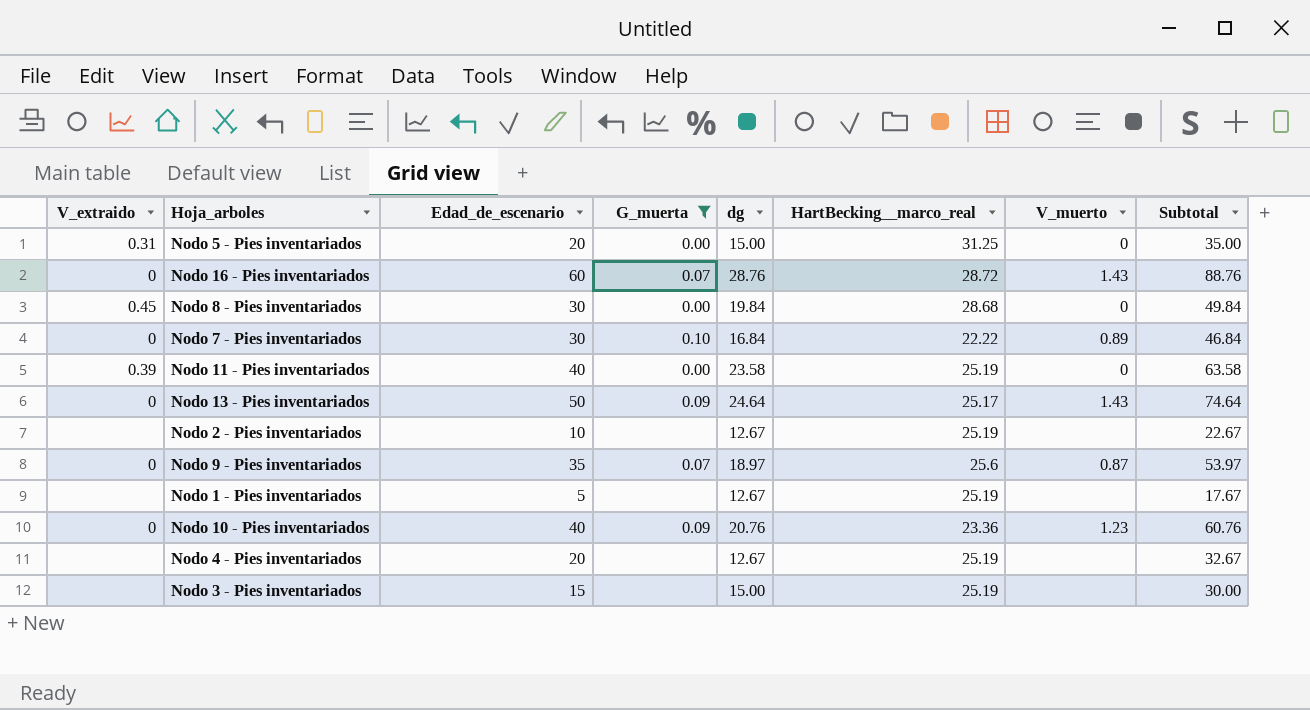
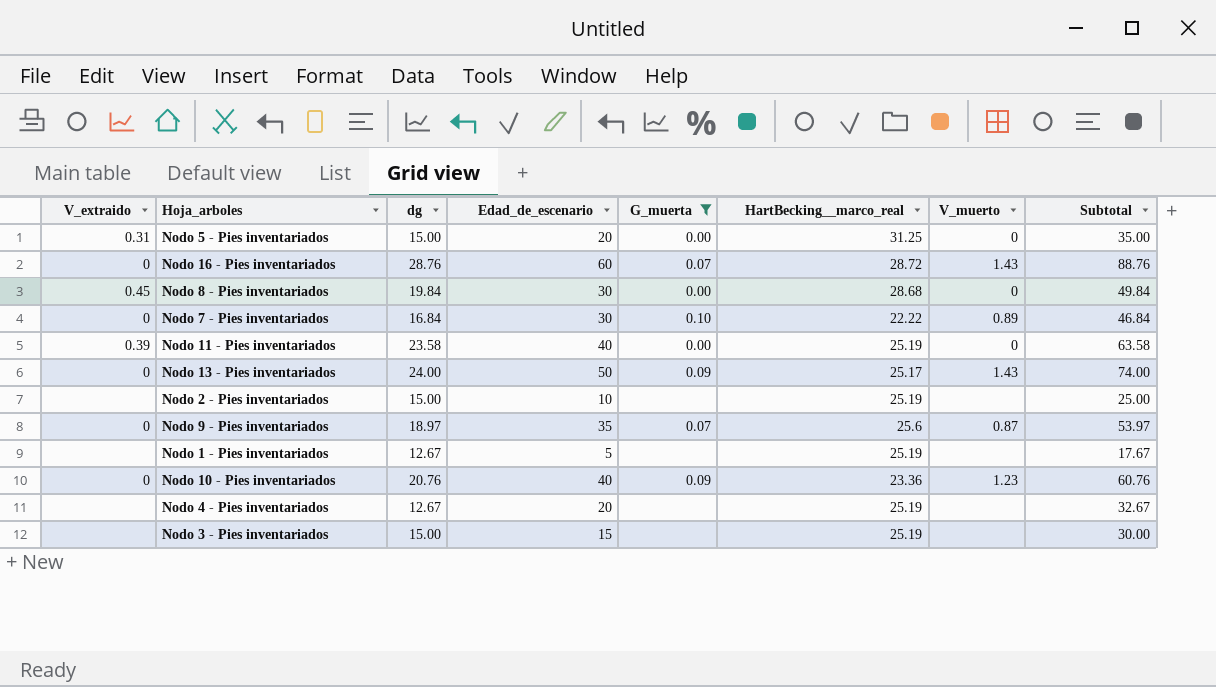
column dg | position: 5 -> 3
Nodo 13 - Pies inventariados | dg: 24.64 -> 24.00
Nodo 13 - Pies inventariados | Subtotal: 74.64 -> 74.00
Nodo 2 - Pies inventariados | dg: 12.67 -> 15.00
Nodo 2 - Pies inventariados | Subtotal: 22.67 -> 25.00

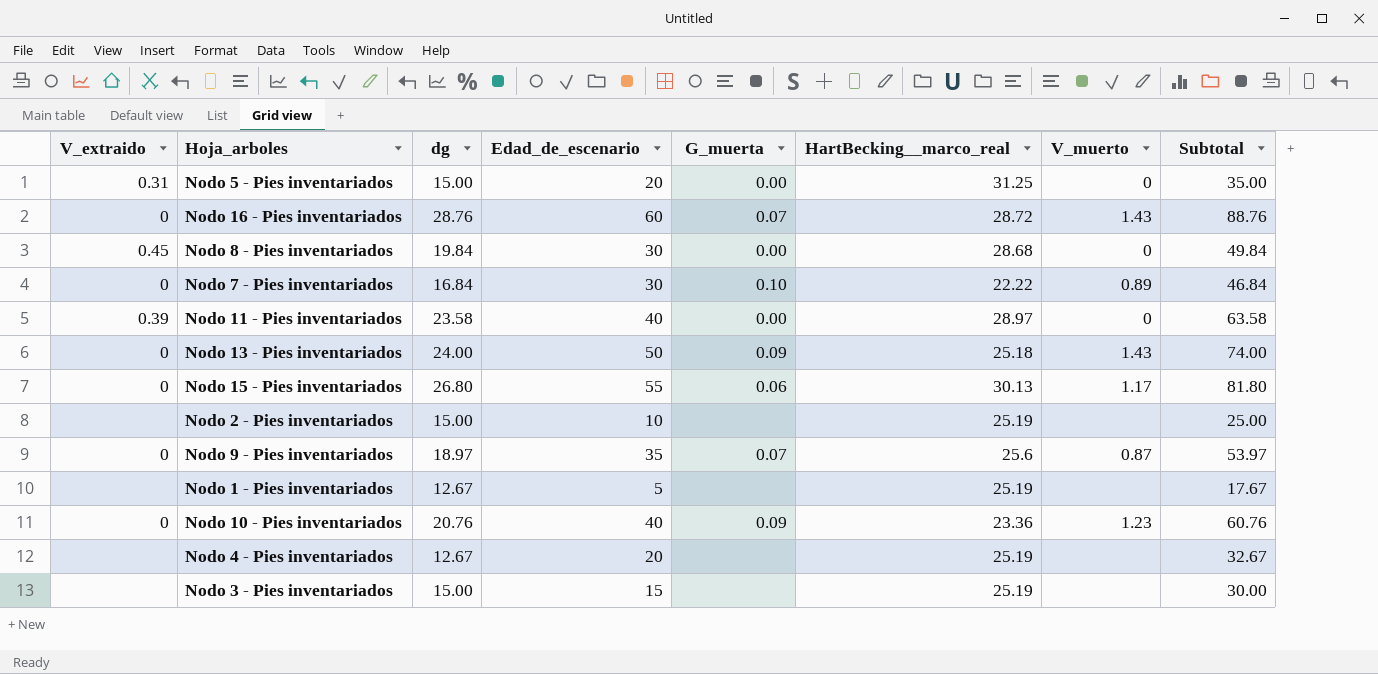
filter: G_muerta != 0.06 -> none
Nodo 11 - Pies inventariados | HartBecking__marco_real: 25.19 -> 28.97
Nodo 13 - Pies inventariados | HartBecking__marco_real: 25.17 -> 25.18

